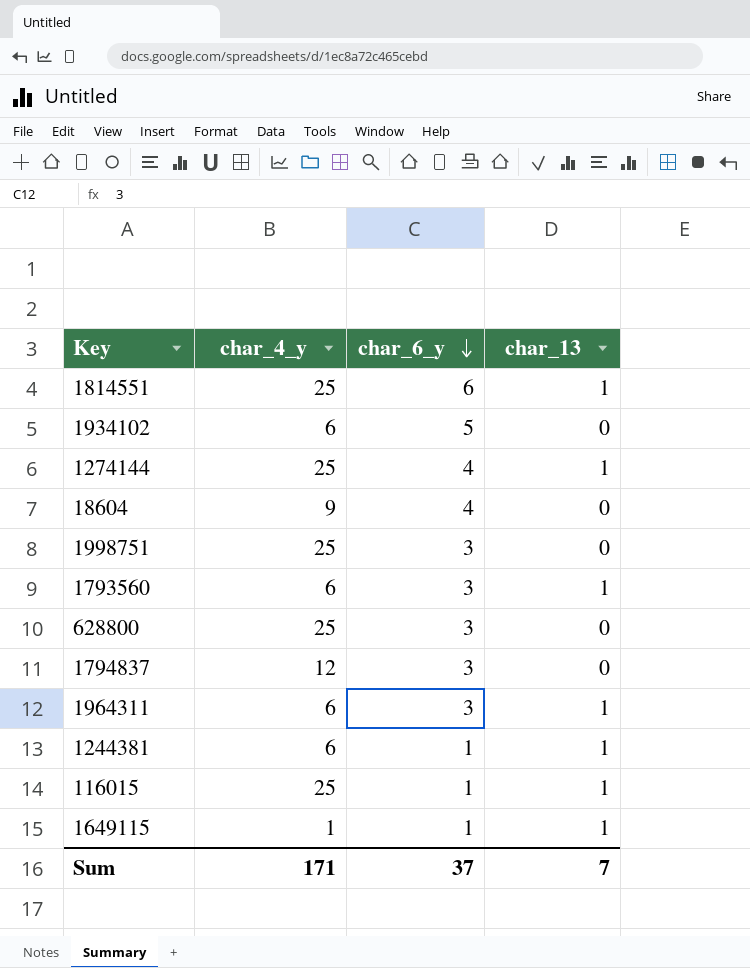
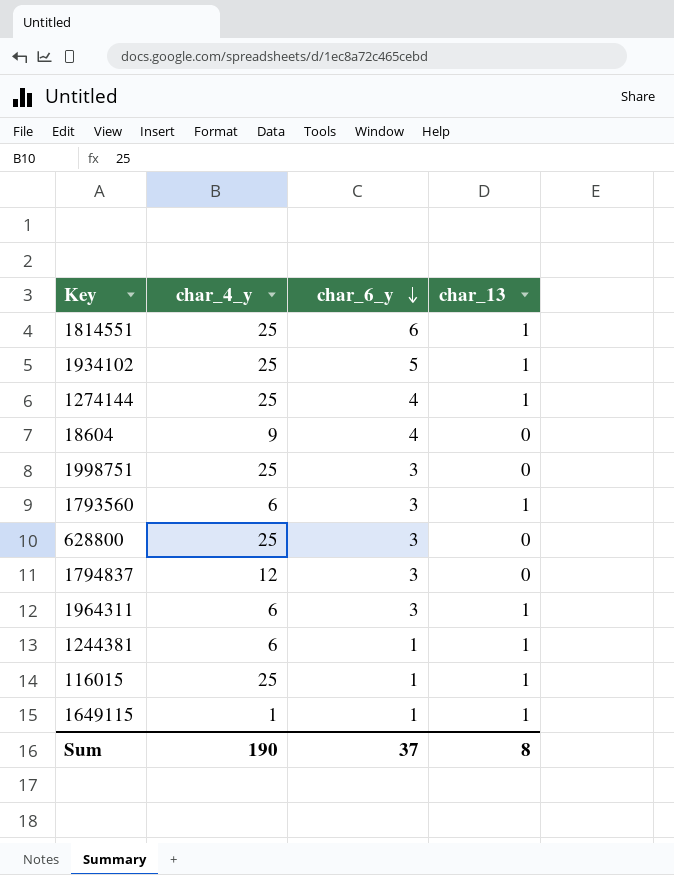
1934102 | char_4_y: 6 -> 25
1934102 | char_13: 0 -> 1
Sum | char_4_y: 171 -> 190
Sum | char_13: 7 -> 8

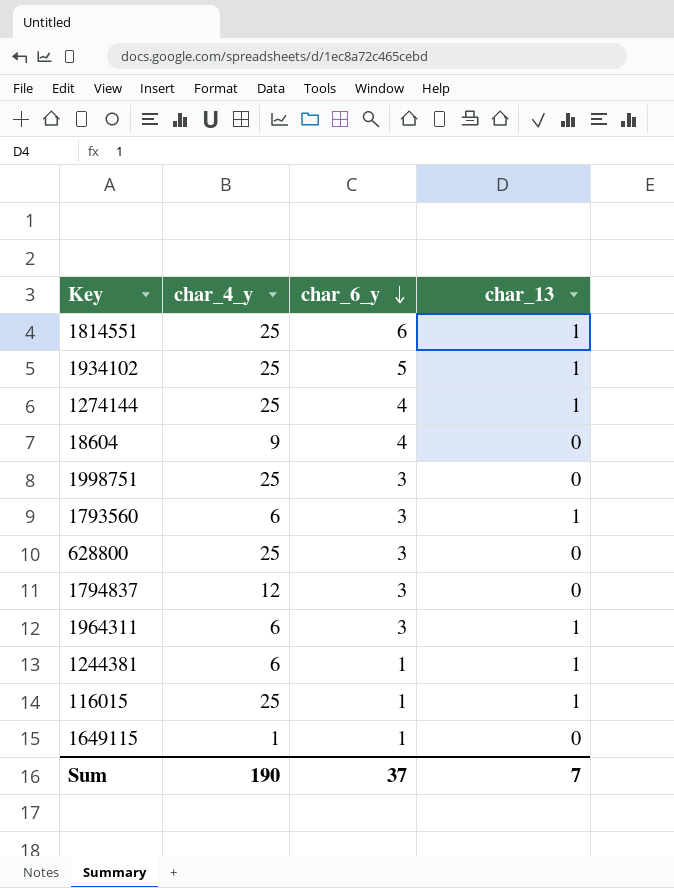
1649115 | char_13: 1 -> 0
Sum | char_13: 8 -> 7

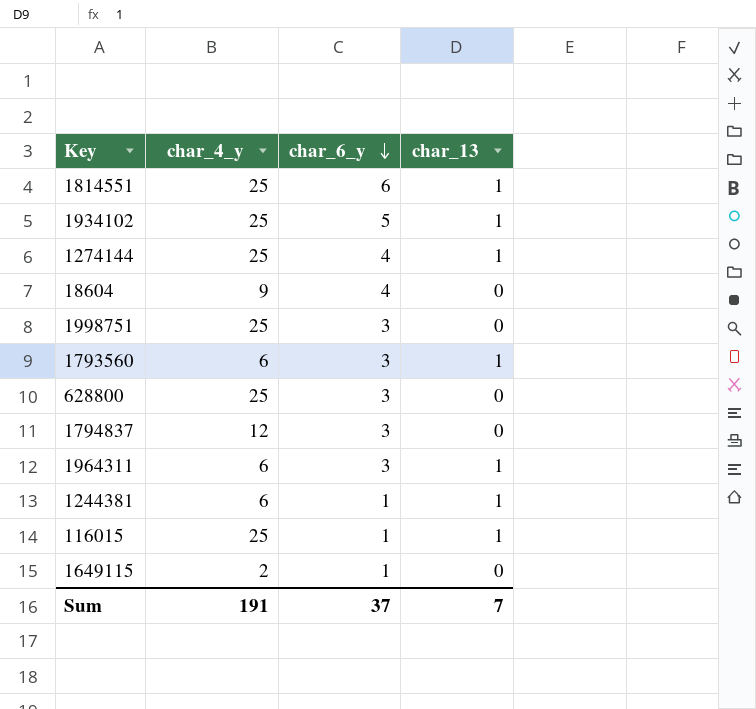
1649115 | char_4_y: 1 -> 2
Sum | char_4_y: 190 -> 191

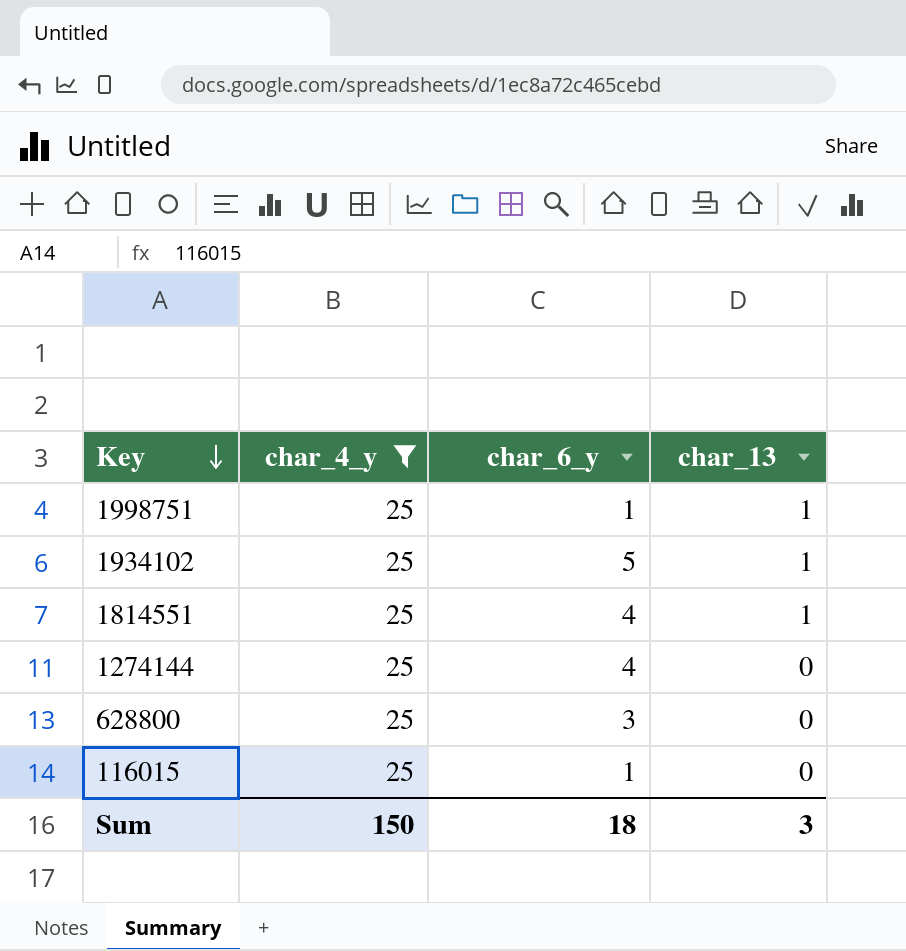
filter: none -> char_4_y = 25
row order: char_6_y descending -> Key descending
1998751 | char_6_y: 3 -> 1
1998751 | char_13: 0 -> 1
1814551 | char_6_y: 6 -> 4
1274144 | char_13: 1 -> 0
116015 | char_13: 1 -> 0
Sum | char_4_y: 191 -> 150
Sum | char_6_y: 37 -> 18
Sum | char_13: 7 -> 3

